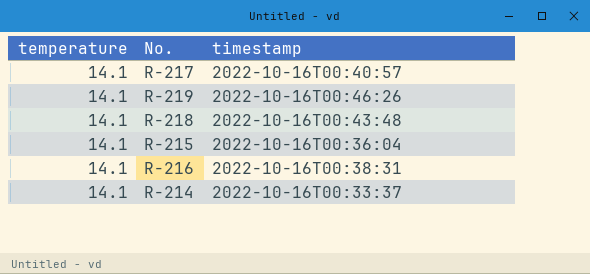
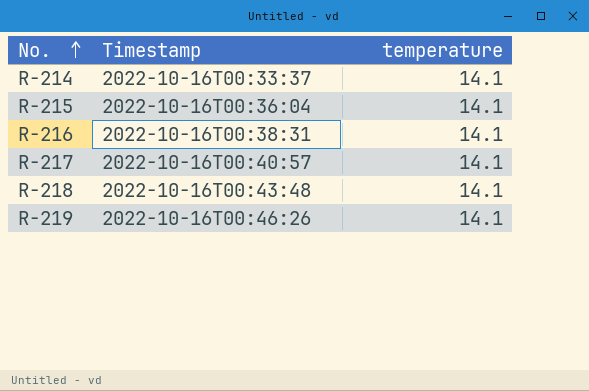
row order: none -> No. ascending
column name: timestamp -> Timestamp
column temperature | position: 1 -> 3

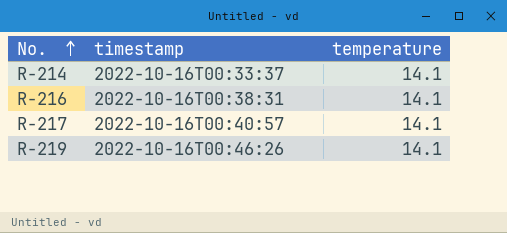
column name: Timestamp -> timestamp
row R-215: 2022-10-16T00:36:04 | 14.1 -> none
row R-218: 2022-10-16T00:43:48 | 14.1 -> none

